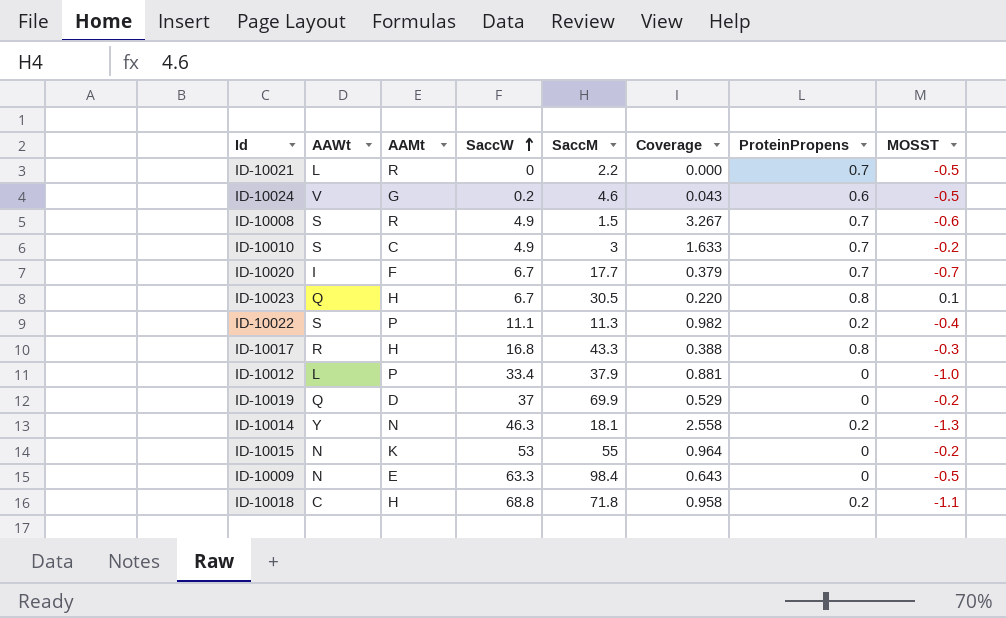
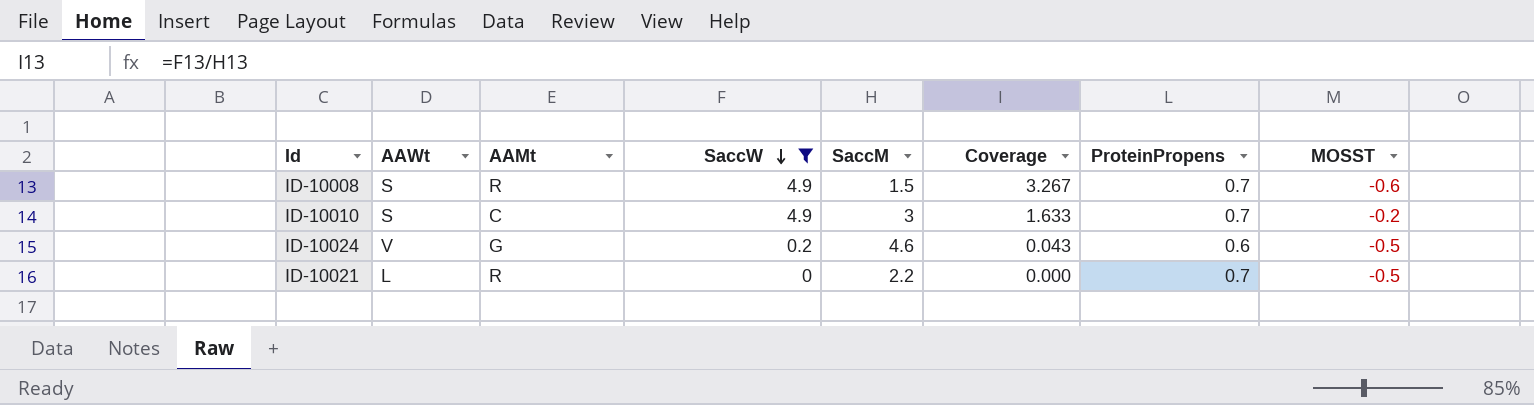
filter: none -> SaccW <= 4.9
row order: SaccW ascending -> SaccW descending

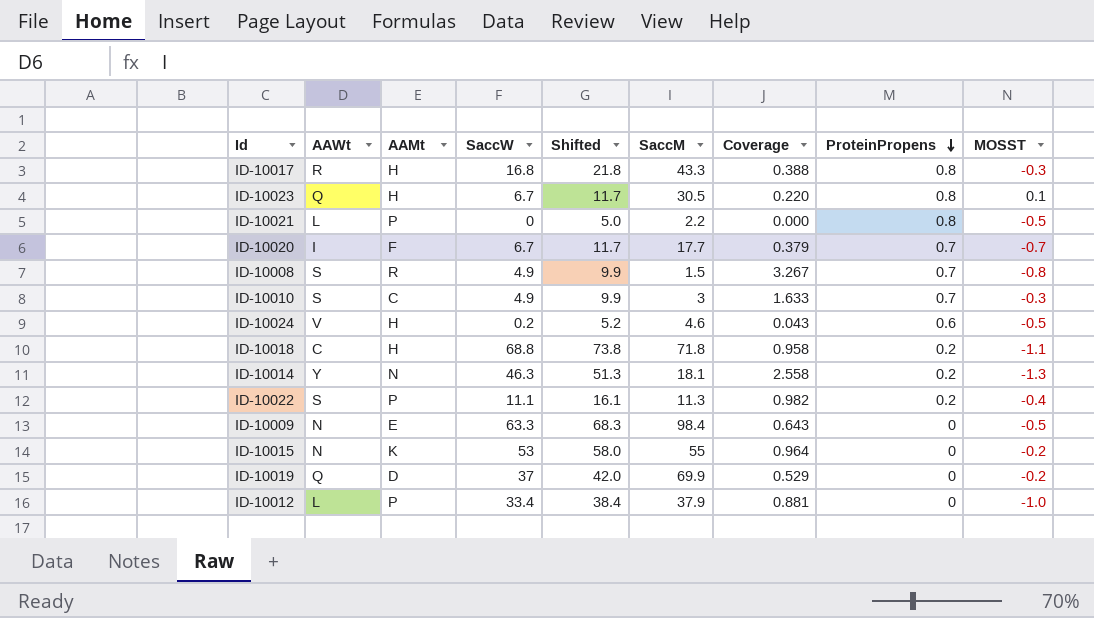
filter: SaccW <= 4.9 -> none
row order: SaccW descending -> ProteinPropens descending
column Shifted | formula: none -> [SaccW] + 5
ID-10021 | AAMt: R -> P
ID-10021 | ProteinPropens: 0.7 -> 0.8
ID-10008 | MOSST: -0.6 -> -0.8
ID-10010 | MOSST: -0.2 -> -0.3
ID-10024 | AAMt: G -> H

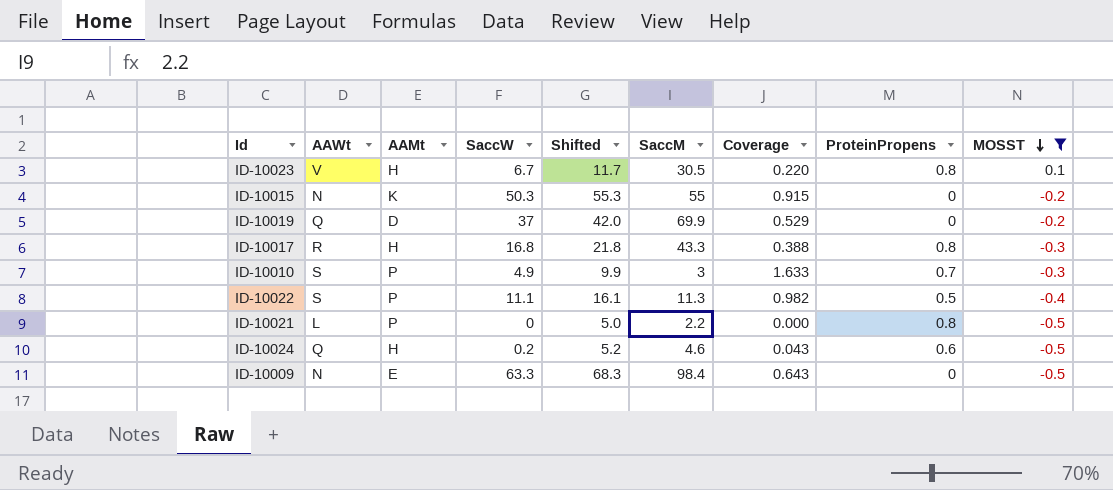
filter: none -> MOSST >= -0.5
row order: ProteinPropens descending -> MOSST descending
ID-10023 | AAWt: Q -> V
ID-10015 | SaccW: 53 -> 50.3
ID-10015 | Shifted: 58.0 -> 55.3
ID-10015 | Coverage: 0.964 -> 0.915
ID-10010 | AAMt: C -> P
ID-10022 | ProteinPropens: 0.2 -> 0.5
ID-10024 | AAWt: V -> Q

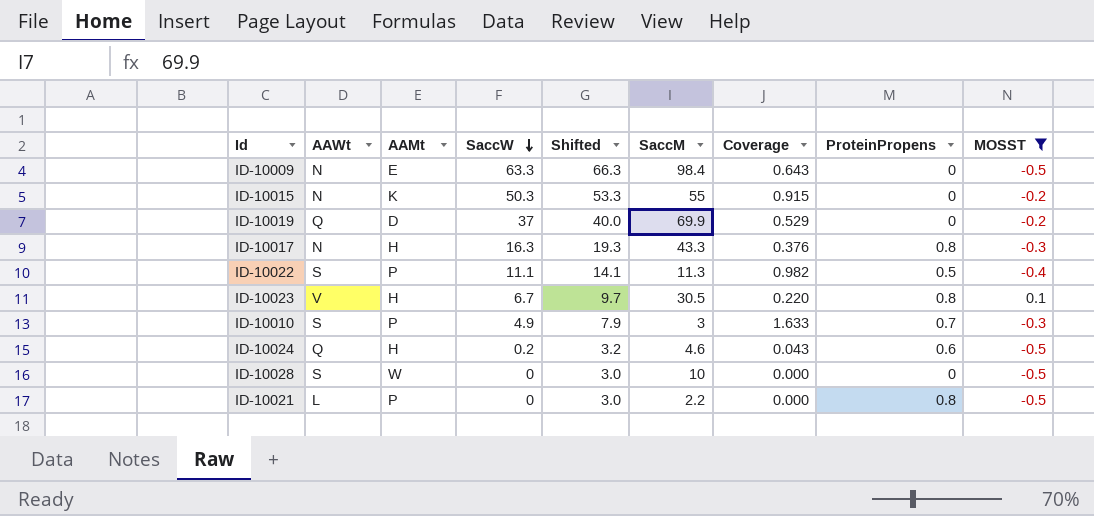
row order: MOSST descending -> SaccW descending
column Shifted | formula: [SaccW] + 5 -> [SaccW] + 3
ID-10017 | AAWt: R -> N
ID-10017 | SaccW: 16.8 -> 16.3
ID-10017 | Coverage: 0.388 -> 0.376
row ID-10028: none -> S | W | 0 | 3.0 | 10 | 0.000 | 0 | -0.5

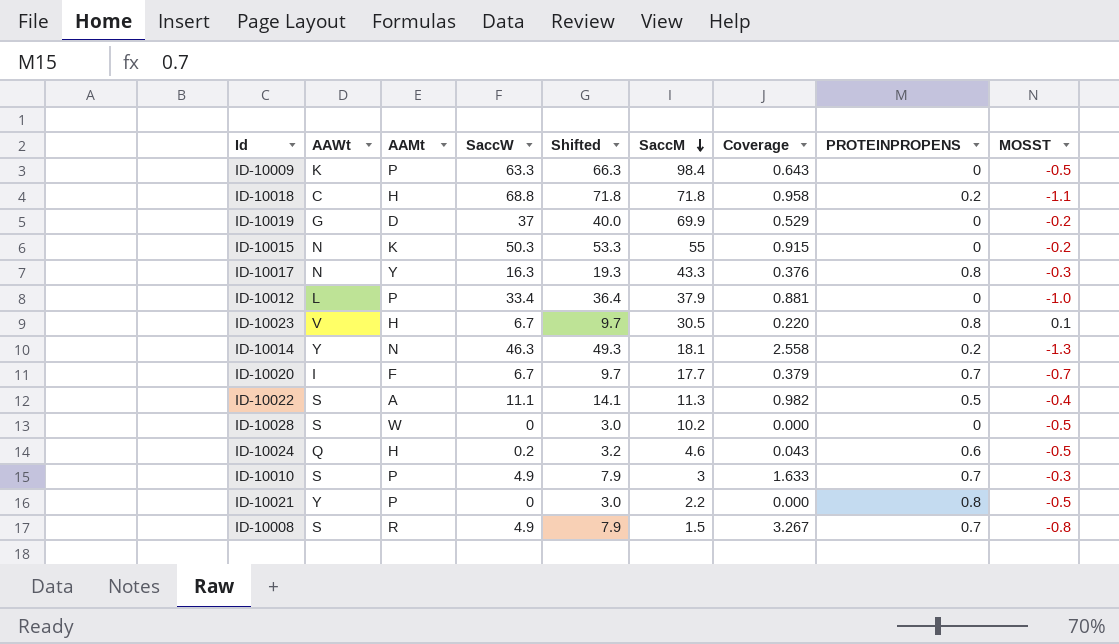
filter: MOSST >= -0.5 -> none
row order: SaccW descending -> SaccM descending
column name: ProteinPropens -> PROTEINPROPENS
ID-10009 | AAWt: N -> K
ID-10009 | AAMt: E -> P
ID-10019 | AAWt: Q -> G
ID-10017 | AAMt: H -> Y
ID-10022 | AAMt: P -> A
ID-10028 | SaccM: 10 -> 10.2
ID-10021 | AAWt: L -> Y

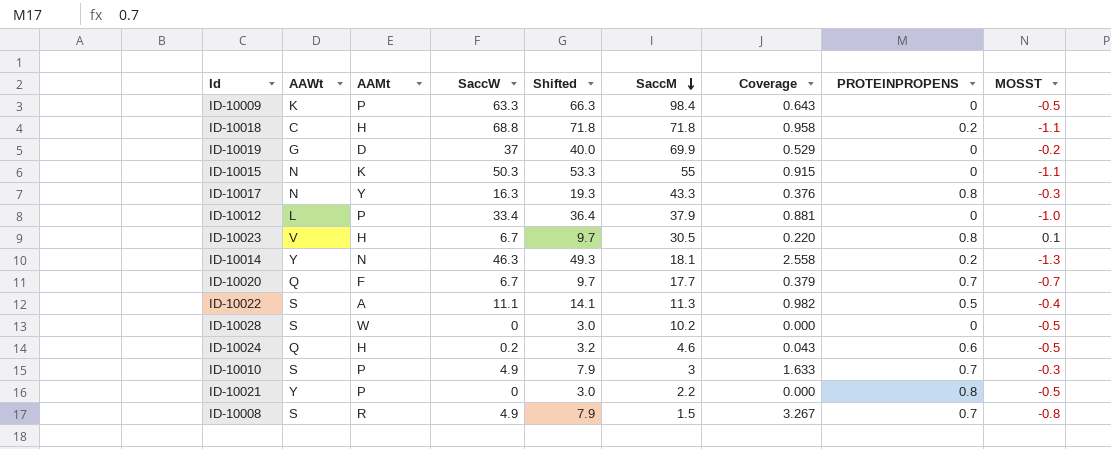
ID-10015 | MOSST: -0.2 -> -1.1
ID-10020 | AAWt: I -> Q

